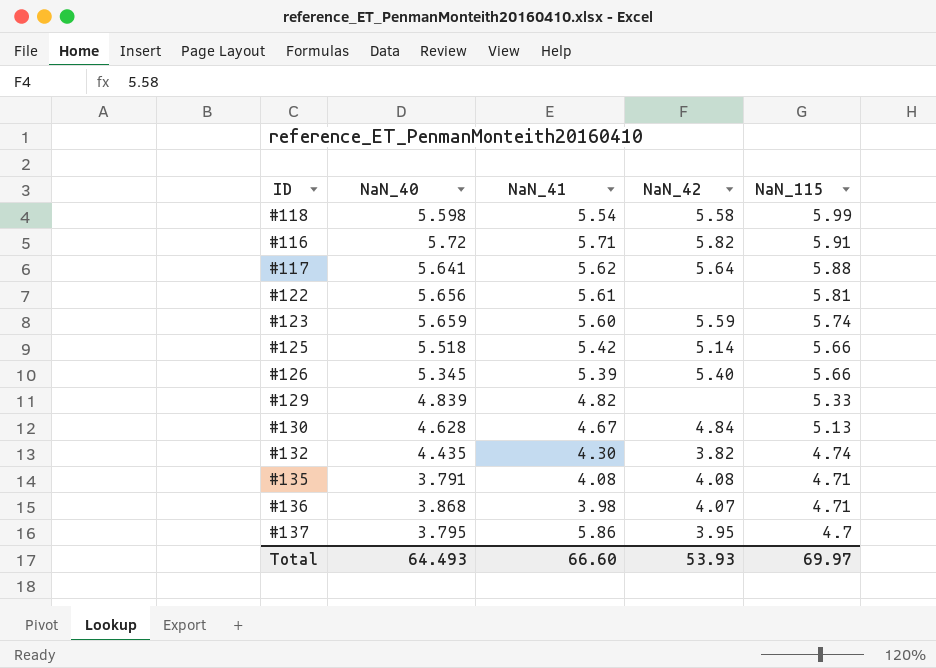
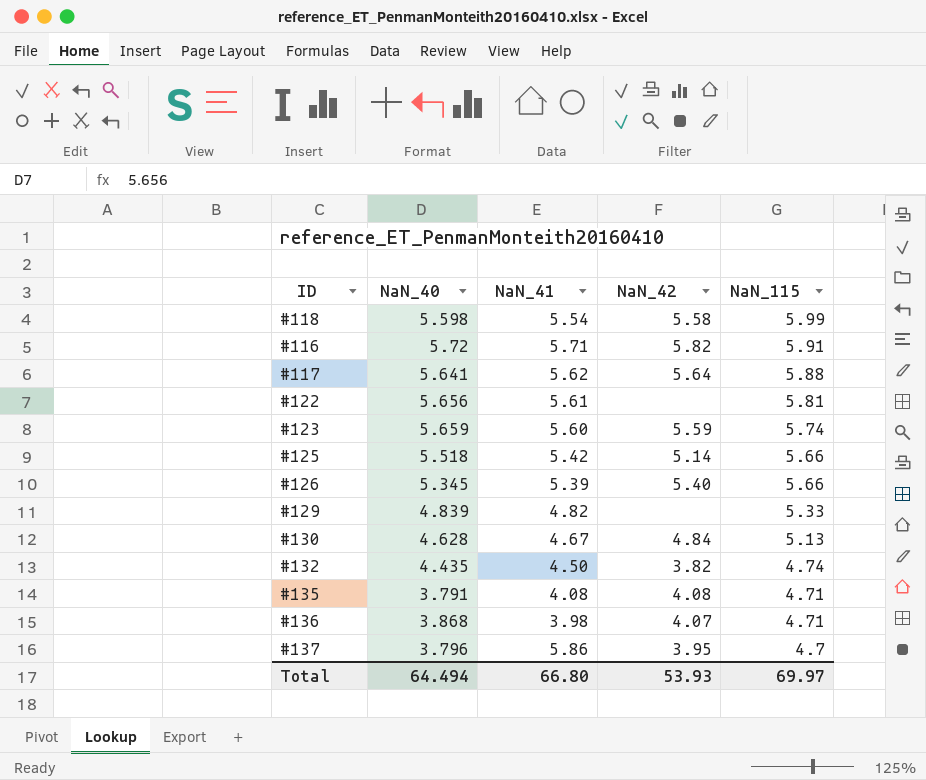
#132 | NaN_41: 4.30 -> 4.50
#137 | NaN_40: 3.795 -> 3.796
Total | NaN_40: 64.493 -> 64.494
Total | NaN_41: 66.60 -> 66.80

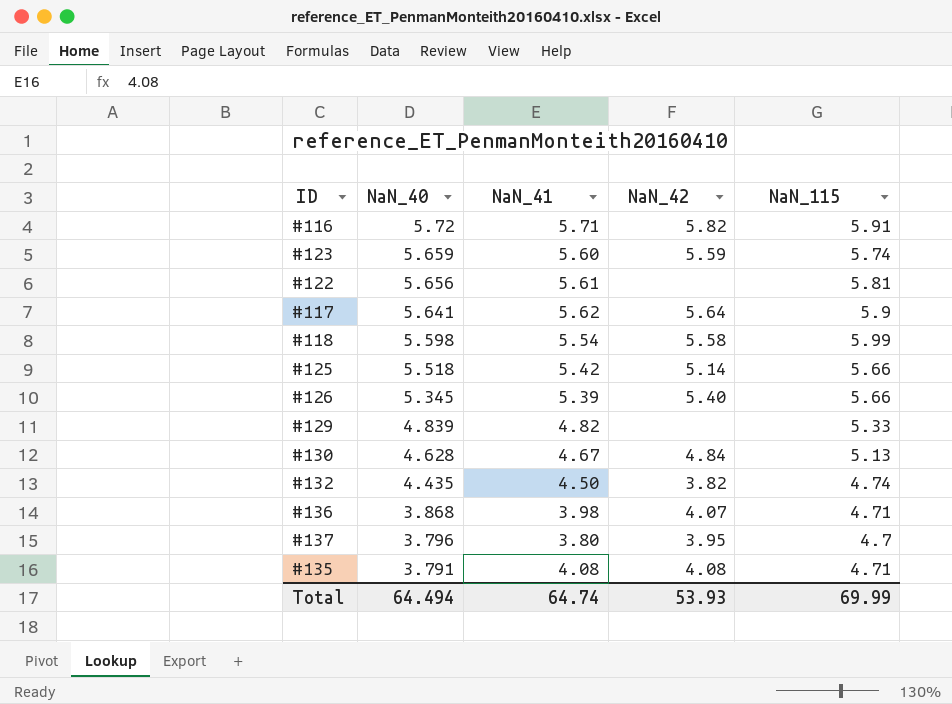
row order: NaN_115 descending -> NaN_40 descending
#117 | NaN_115: 5.88 -> 5.9
#137 | NaN_41: 5.86 -> 3.80
Total | NaN_41: 66.80 -> 64.74
Total | NaN_115: 69.97 -> 69.99

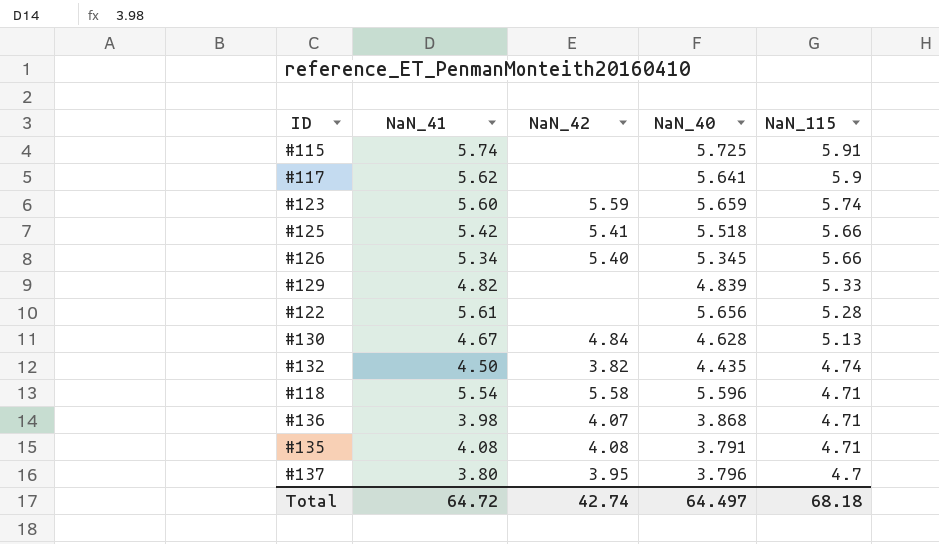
row order: NaN_40 descending -> NaN_115 descending
column NaN_40 | position: 2 -> 4
row #116: 5.72 | 5.71 | 5.82 | 5.91 -> none
row #115: none -> 5.74 | none | 5.725 | 5.91
#117 | NaN_42: 5.64 -> none
#125 | NaN_42: 5.14 -> 5.41
#126 | NaN_41: 5.39 -> 5.34
#122 | NaN_115: 5.81 -> 5.28
#118 | NaN_40: 5.598 -> 5.596
#118 | NaN_115: 5.99 -> 4.71
Total | NaN_41: 64.74 -> 64.72
Total | NaN_42: 53.93 -> 42.74
Total | NaN_40: 64.494 -> 64.497
Total | NaN_115: 69.99 -> 68.18

